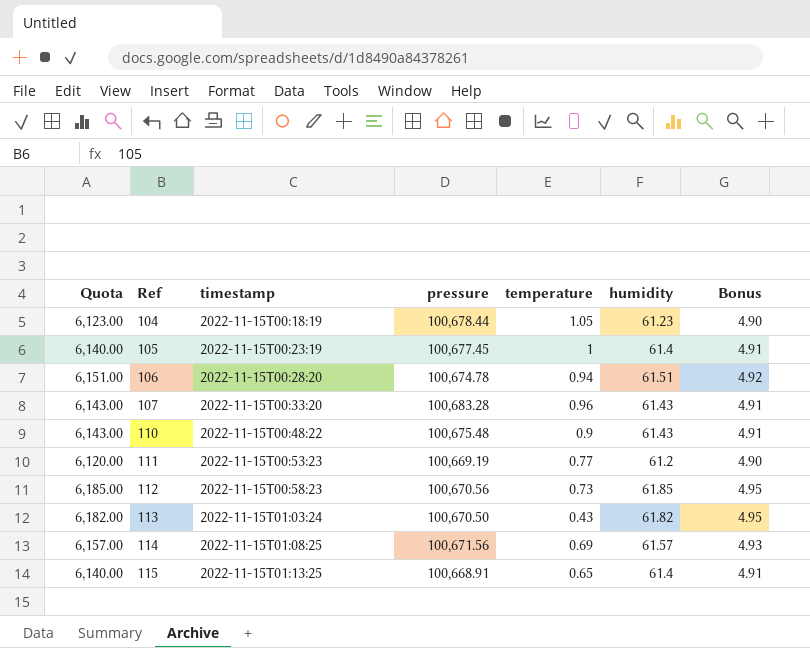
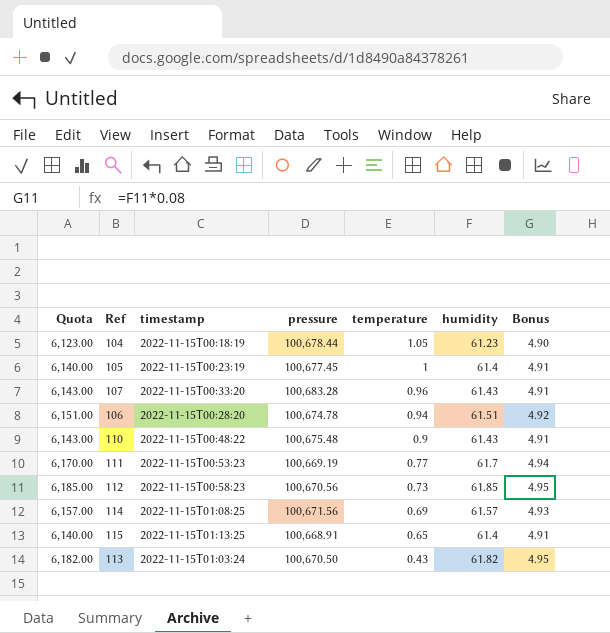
row order: Ref ascending -> temperature descending
111 | Quota: 6,120.00 -> 6,170.00
111 | humidity: 61.2 -> 61.7
111 | Bonus: 4.90 -> 4.94

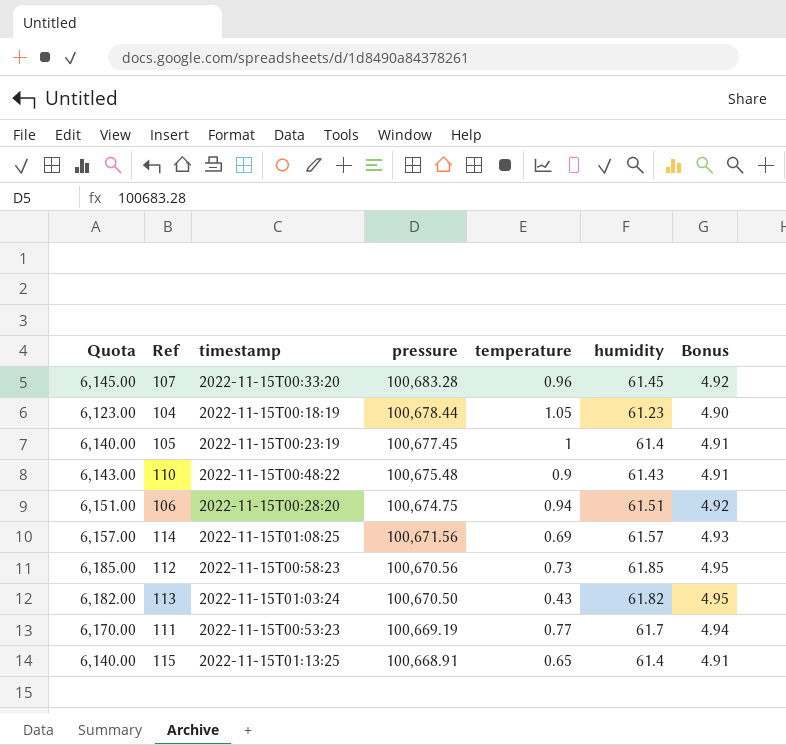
row order: temperature descending -> pressure descending
107 | Quota: 6,143.00 -> 6,145.00
107 | humidity: 61.43 -> 61.45
107 | Bonus: 4.91 -> 4.92
106 | pressure: 100,674.78 -> 100,674.75

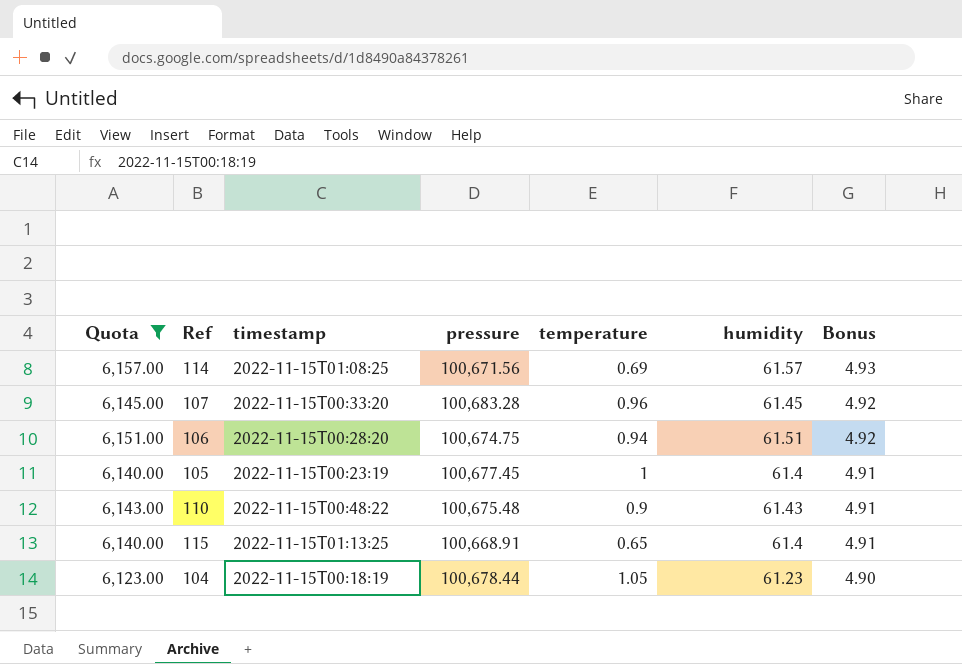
filter: none -> Quota <= 6,157.00
row order: pressure descending -> Bonus descending

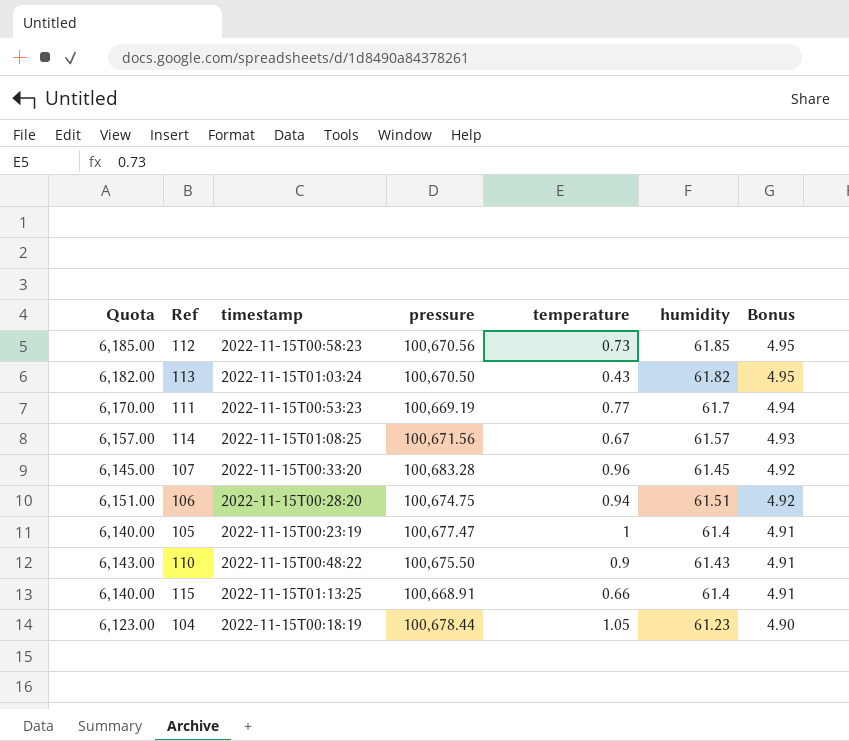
filter: Quota <= 6,157.00 -> none
114 | temperature: 0.69 -> 0.67
105 | pressure: 100,677.45 -> 100,677.47
110 | pressure: 100,675.48 -> 100,675.50
115 | temperature: 0.65 -> 0.66

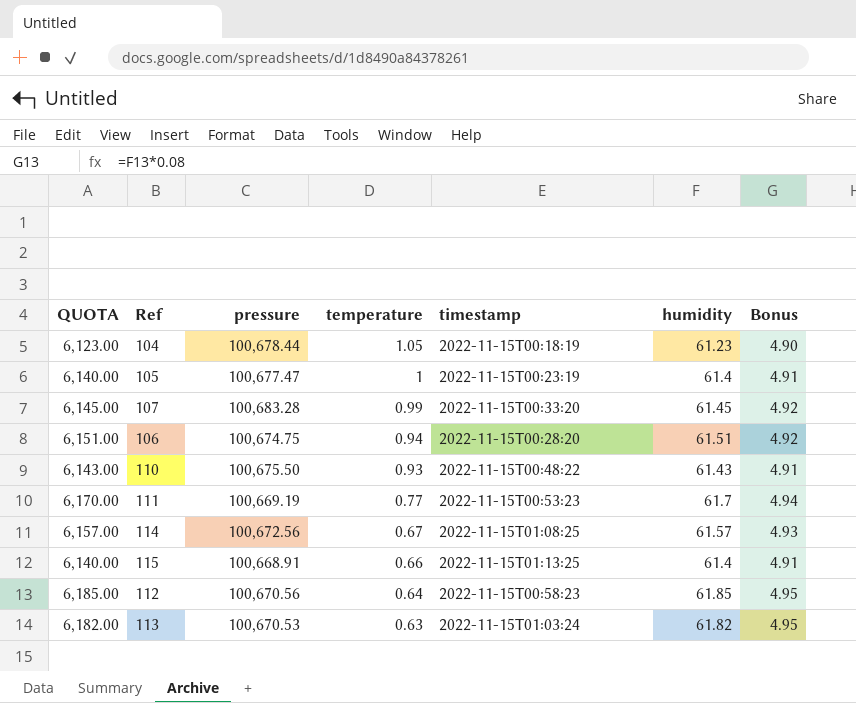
row order: Bonus descending -> temperature descending
column name: Quota -> QUOTA
column timestamp | position: 3 -> 5
107 | temperature: 0.96 -> 0.99
110 | temperature: 0.9 -> 0.93
114 | pressure: 100,671.56 -> 100,672.56
112 | temperature: 0.73 -> 0.64
113 | pressure: 100,670.50 -> 100,670.53
113 | temperature: 0.43 -> 0.63

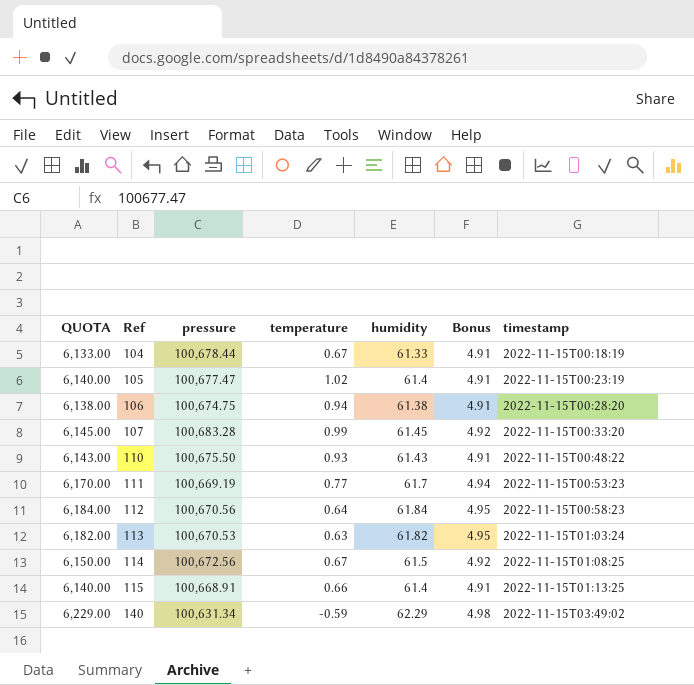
row order: temperature descending -> Ref ascending
column timestamp | position: 5 -> 7
104 | QUOTA: 6,123.00 -> 6,133.00
104 | temperature: 1.05 -> 0.67
104 | humidity: 61.23 -> 61.33
104 | Bonus: 4.90 -> 4.91
105 | temperature: 1 -> 1.02
106 | QUOTA: 6,151.00 -> 6,138.00
106 | humidity: 61.51 -> 61.38
106 | Bonus: 4.92 -> 4.91
112 | QUOTA: 6,185.00 -> 6,184.00
112 | humidity: 61.85 -> 61.84
114 | QUOTA: 6,157.00 -> 6,150.00
114 | humidity: 61.57 -> 61.5
114 | Bonus: 4.93 -> 4.92
row 140: none -> 6,229.00 | 100,631.34 | -0.59 | 62.29 | 4.98 | 2022-11-15T03:49:02

